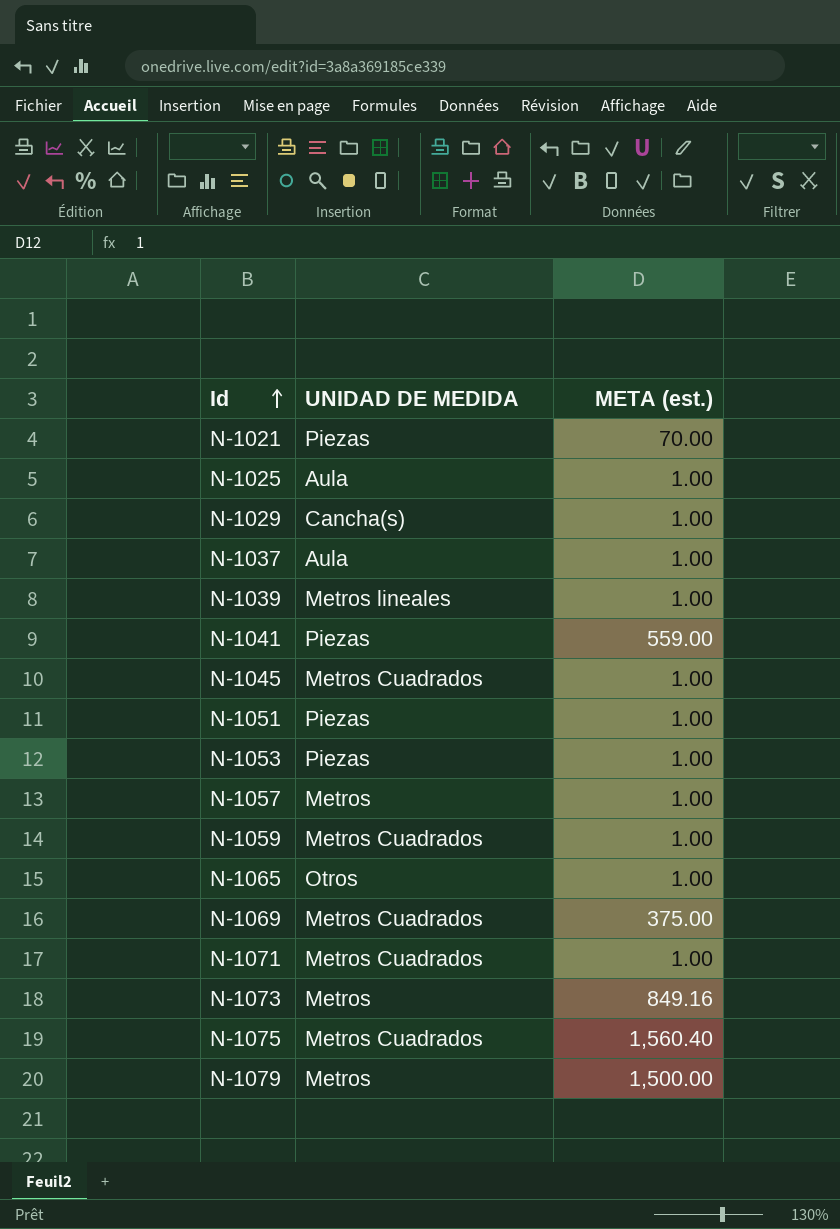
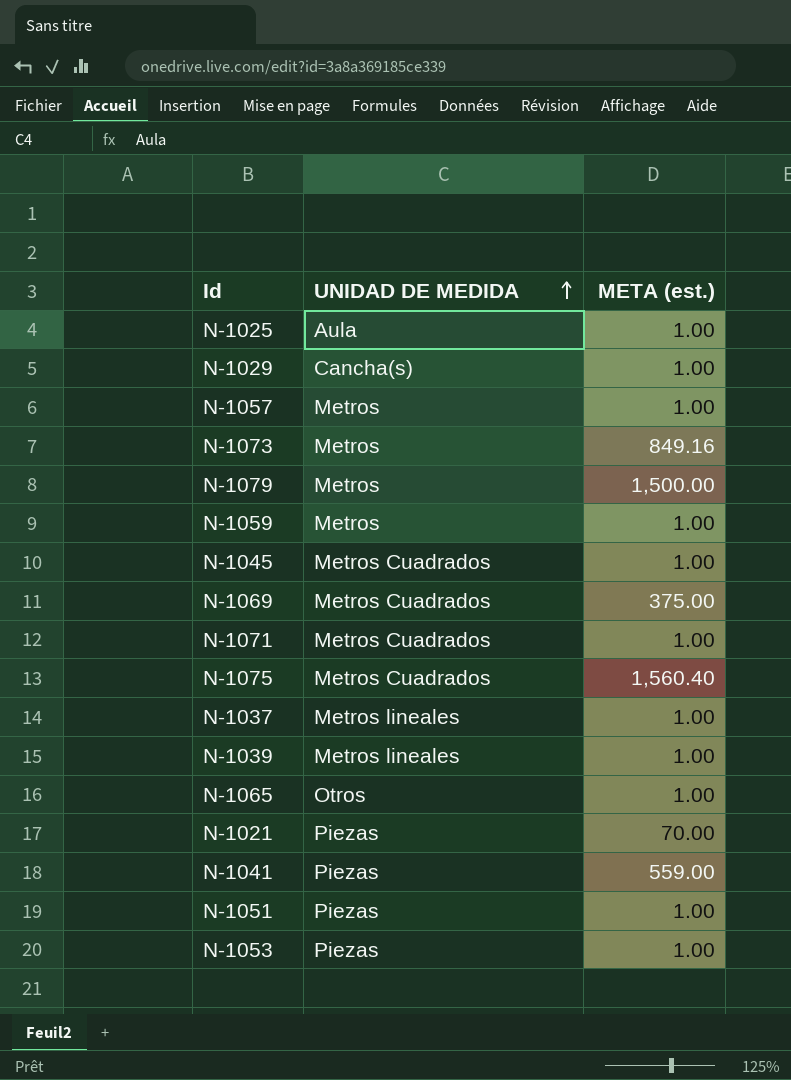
row order: Id ascending -> UNIDAD DE MEDIDA ascending
N-1059 | UNIDAD DE MEDIDA: Metros Cuadrados -> Metros
N-1037 | UNIDAD DE MEDIDA: Aula -> Metros lineales

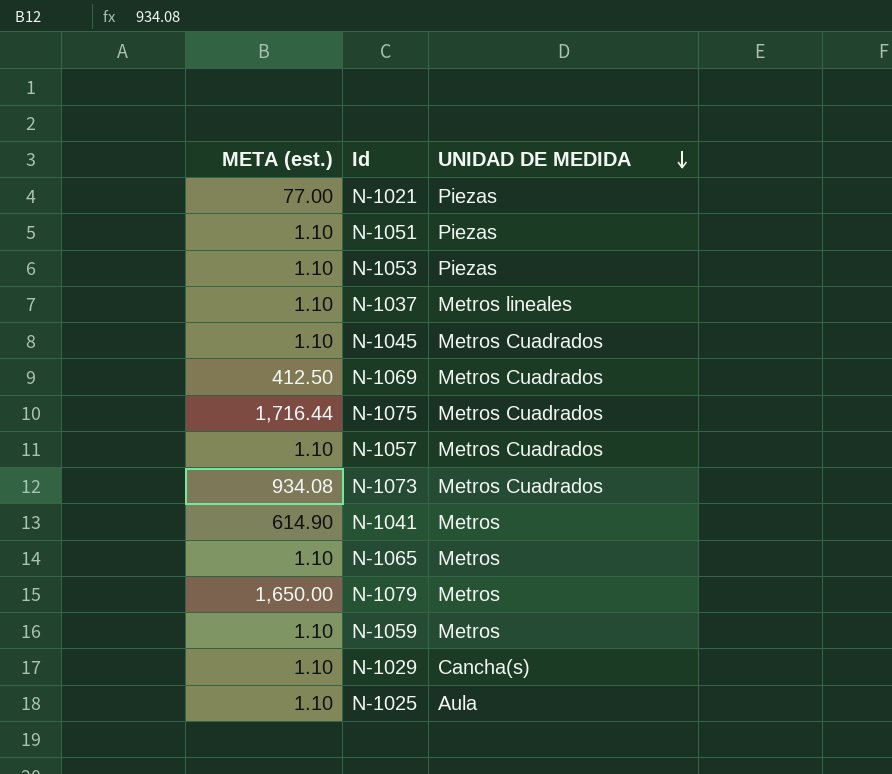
row order: UNIDAD DE MEDIDA ascending -> UNIDAD DE MEDIDA descending
column META (est.) | position: 3 -> 1
row N-1071: Metros Cuadrados | 1.00 -> none
row N-1039: Metros lineales | 1.00 -> none
N-1021 | META (est.): 70.00 -> 77.00
N-1051 | META (est.): 1.00 -> 1.10
N-1053 | META (est.): 1.00 -> 1.10
N-1037 | META (est.): 1.00 -> 1.10
N-1045 | META (est.): 1.00 -> 1.10
N-1069 | META (est.): 375.00 -> 412.50
N-1075 | META (est.): 1,560.40 -> 1,716.44
N-1057 | META (est.): 1.00 -> 1.10
N-1057 | UNIDAD DE MEDIDA: Metros -> Metros Cuadrados
N-1073 | META (est.): 849.16 -> 934.08
N-1073 | UNIDAD DE MEDIDA: Metros -> Metros Cuadrados
N-1041 | META (est.): 559.00 -> 614.90
N-1041 | UNIDAD DE MEDIDA: Piezas -> Metros
N-1065 | META (est.): 1.00 -> 1.10
N-1065 | UNIDAD DE MEDIDA: Otros -> Metros
N-1079 | META (est.): 1,500.00 -> 1,650.00
N-1059 | META (est.): 1.00 -> 1.10
N-1029 | META (est.): 1.00 -> 1.10
N-1025 | META (est.): 1.00 -> 1.10

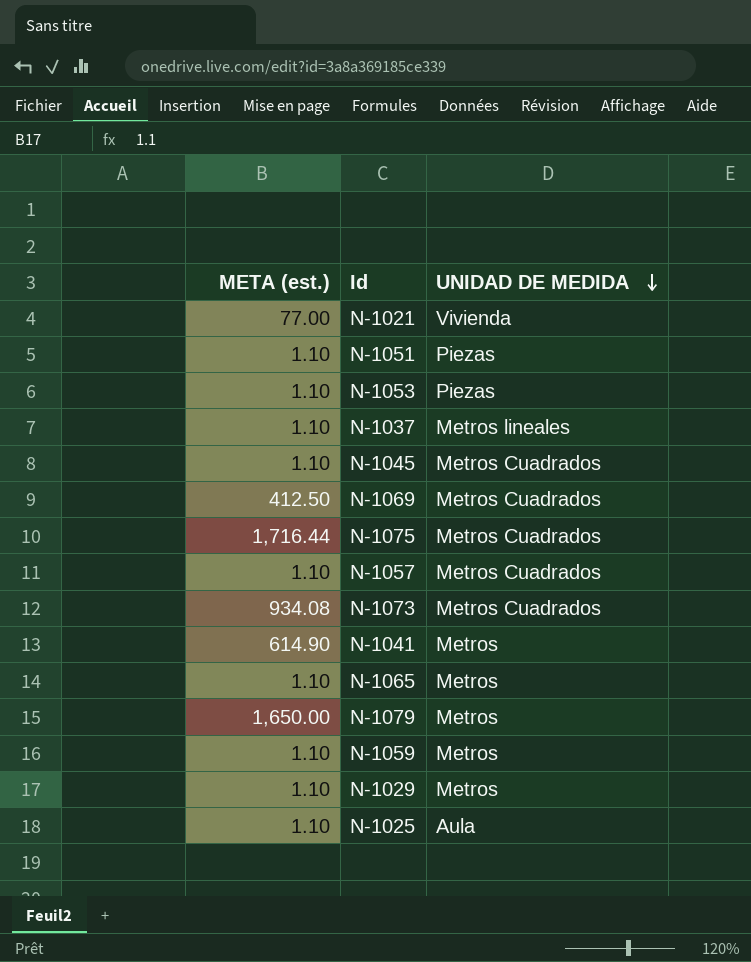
N-1021 | UNIDAD DE MEDIDA: Piezas -> Vivienda
N-1029 | UNIDAD DE MEDIDA: Cancha(s) -> Metros

